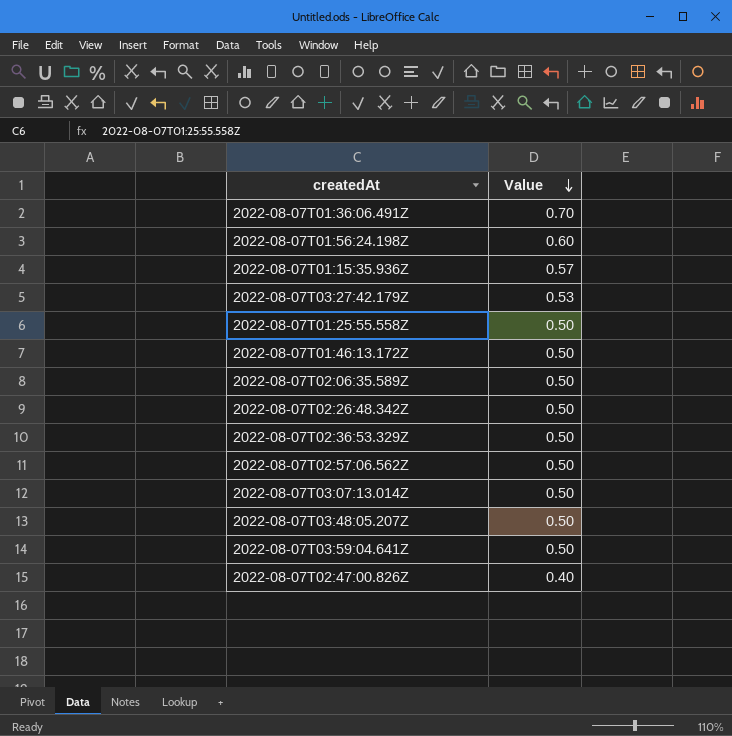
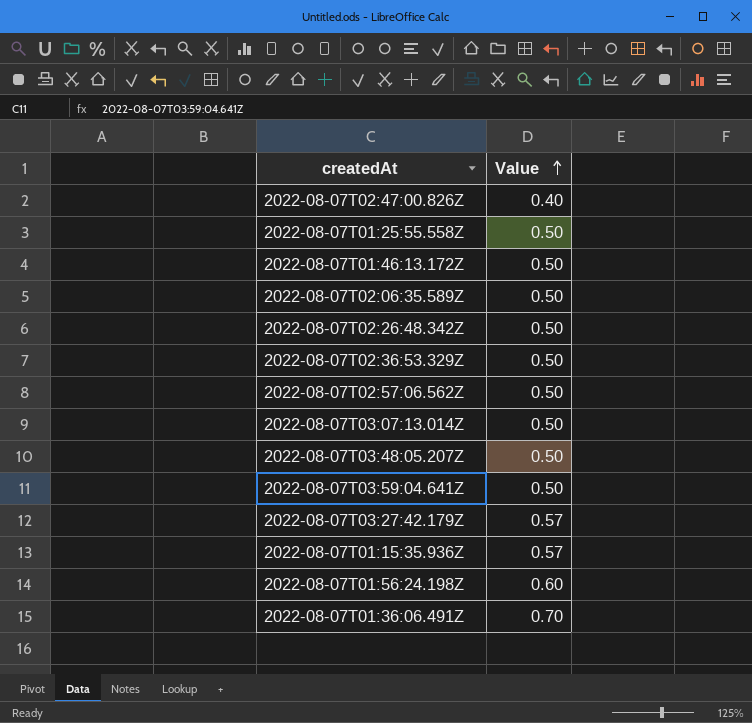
row order: Value descending -> Value ascending
2022-08-07T03:27:42.179Z | Value: 0.53 -> 0.57

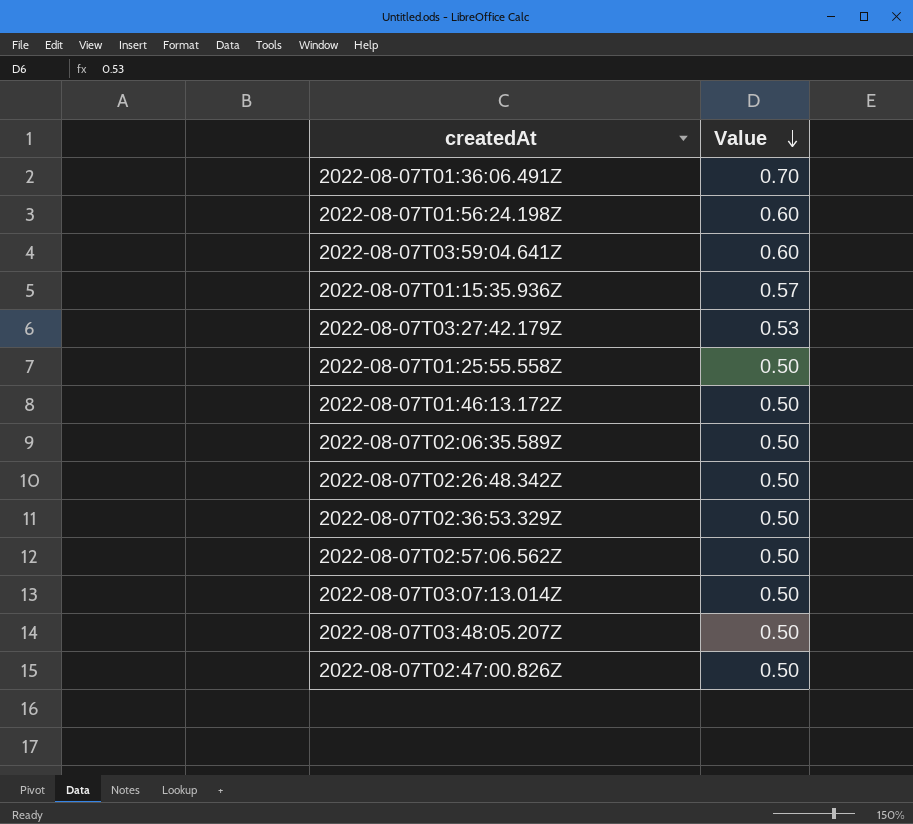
row order: Value ascending -> Value descending
2022-08-07T03:59:04.641Z | Value: 0.50 -> 0.60
2022-08-07T03:27:42.179Z | Value: 0.57 -> 0.53
2022-08-07T02:47:00.826Z | Value: 0.40 -> 0.50

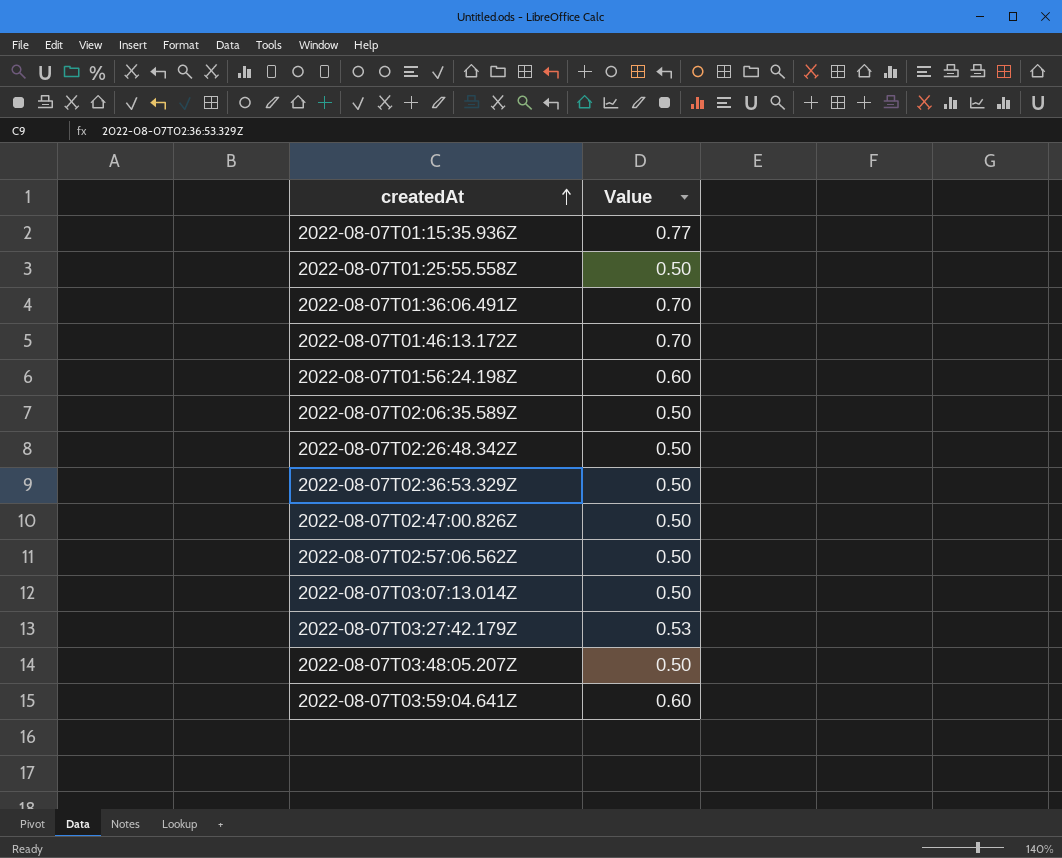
row order: Value descending -> createdAt ascending
2022-08-07T01:15:35.936Z | Value: 0.57 -> 0.77
2022-08-07T01:46:13.172Z | Value: 0.50 -> 0.70

